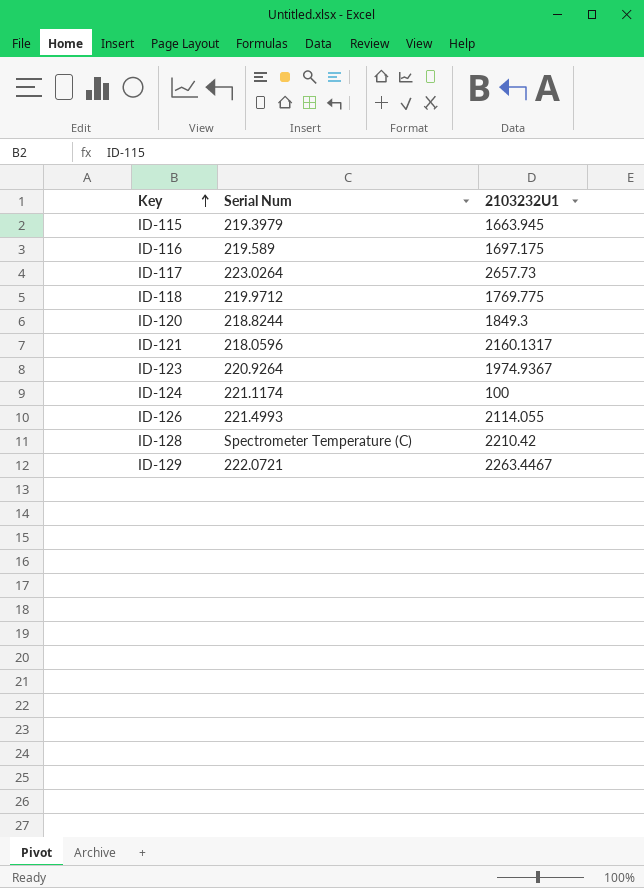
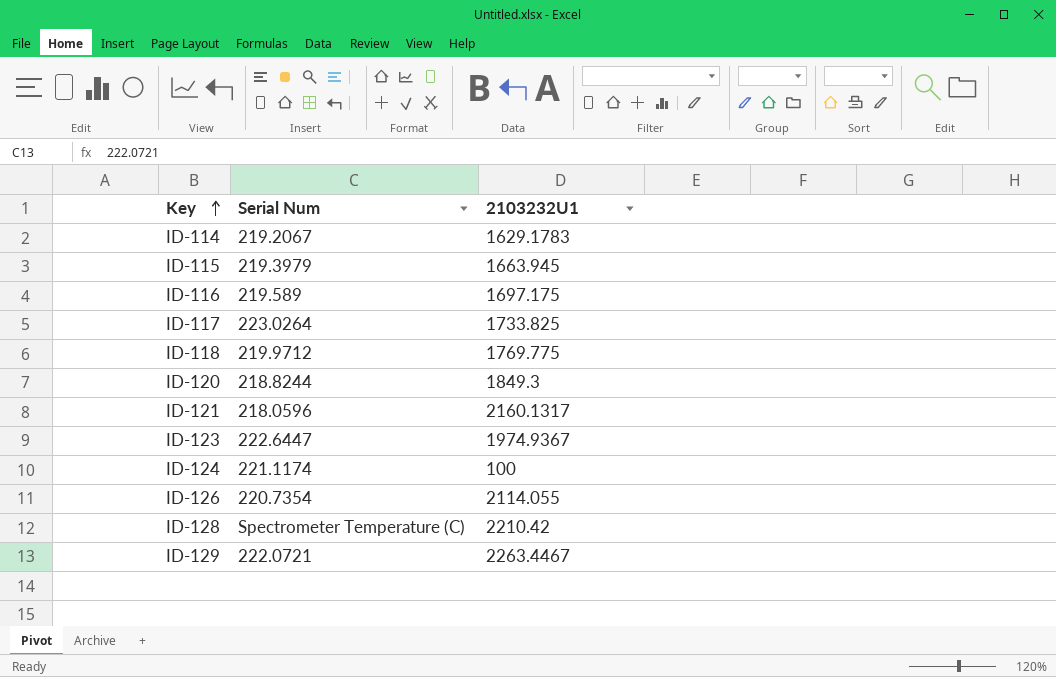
row ID-114: none -> 219.2067 | 1629.1783
ID-117 | 2103232U1: 2657.73 -> 1733.825
ID-123 | Serial Num: 220.9264 -> 222.6447
ID-126 | Serial Num: 221.4993 -> 220.7354

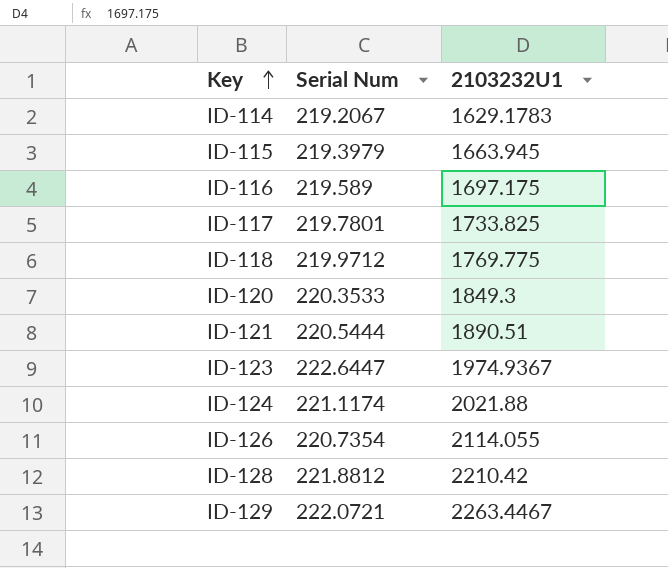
ID-117 | Serial Num: 223.0264 -> 219.7801
ID-120 | Serial Num: 218.8244 -> 220.3533
ID-121 | Serial Num: 218.0596 -> 220.5444
ID-121 | 2103232U1: 2160.1317 -> 1890.51
ID-124 | 2103232U1: 100 -> 2021.88
ID-128 | Serial Num: Spectrometer Temperature (C) -> 221.8812

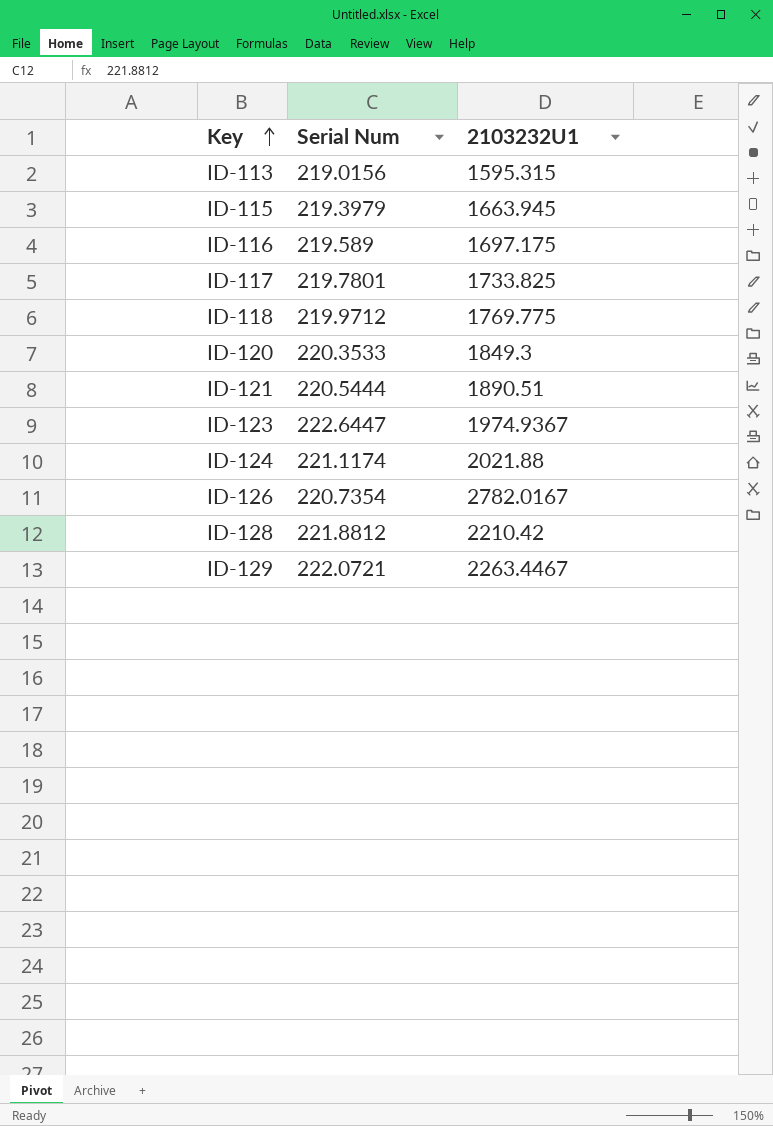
row ID-114: 219.2067 | 1629.1783 -> none
row ID-113: none -> 219.0156 | 1595.315
ID-126 | 2103232U1: 2114.055 -> 2782.0167

